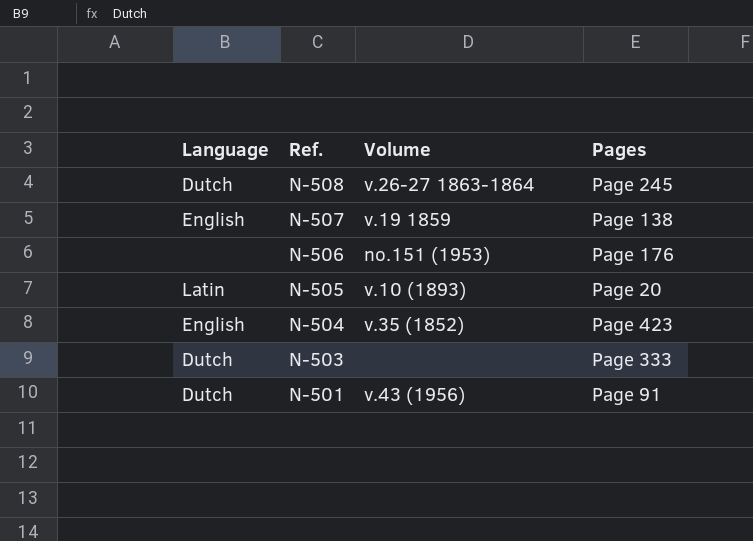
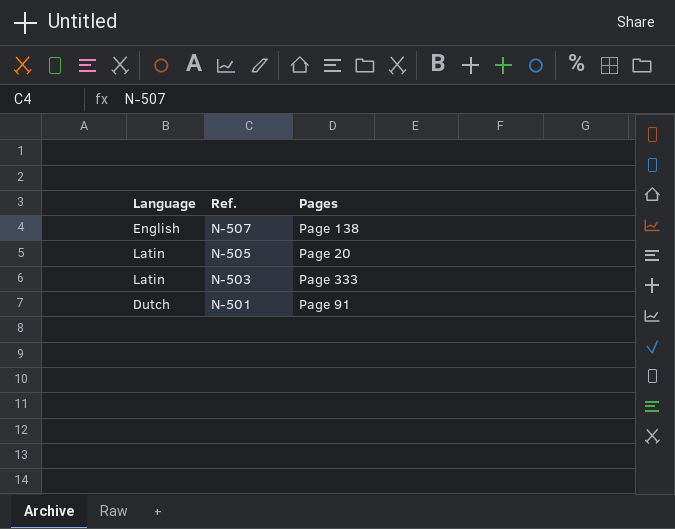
column Volume | position: 3 -> none
row N-508: Dutch | v.26-27 1863-1864 | Page 245 -> none
row N-506: none | no.151 (1953) | Page 176 -> none
row N-504: English | v.35 (1852) | Page 423 -> none
N-503 | Language: Dutch -> Latin

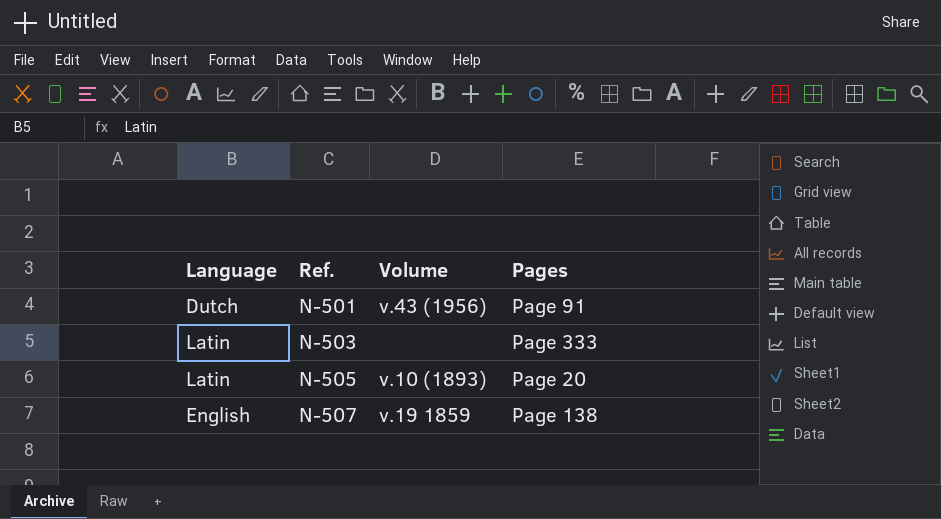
row order: Ref. descending -> Ref. ascending
column Volume | position: none -> 3

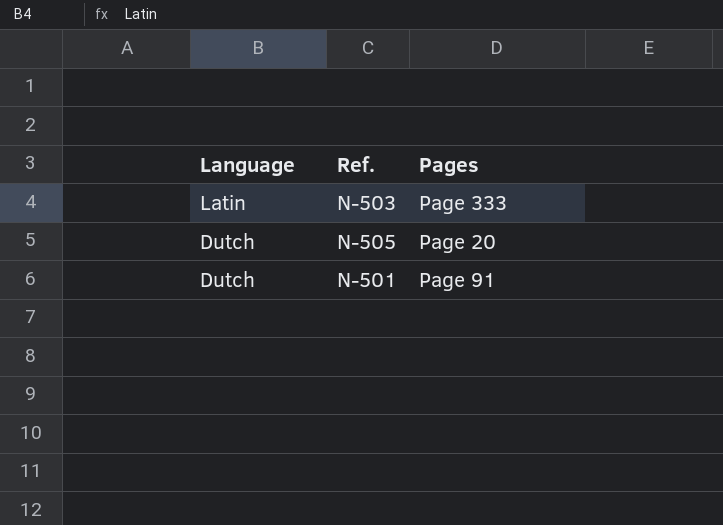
row order: Ref. ascending -> Language descending
column Volume | position: 3 -> none
row N-507: English | v.19 1859 | Page 138 -> none
N-505 | Language: Latin -> Dutch

